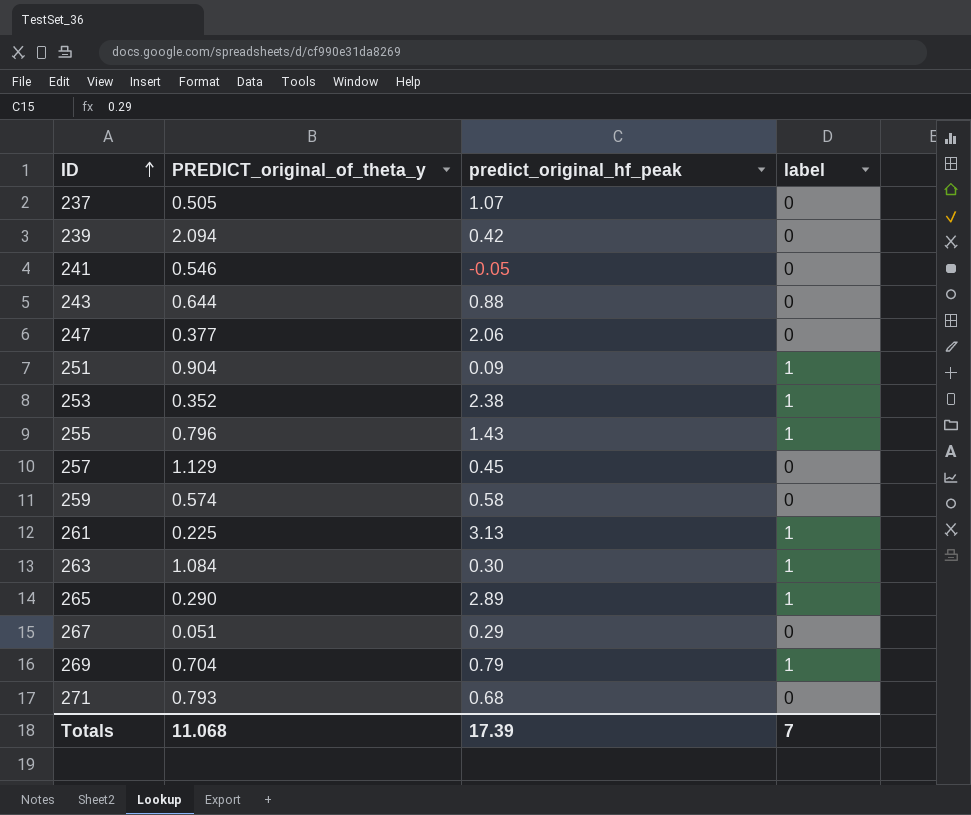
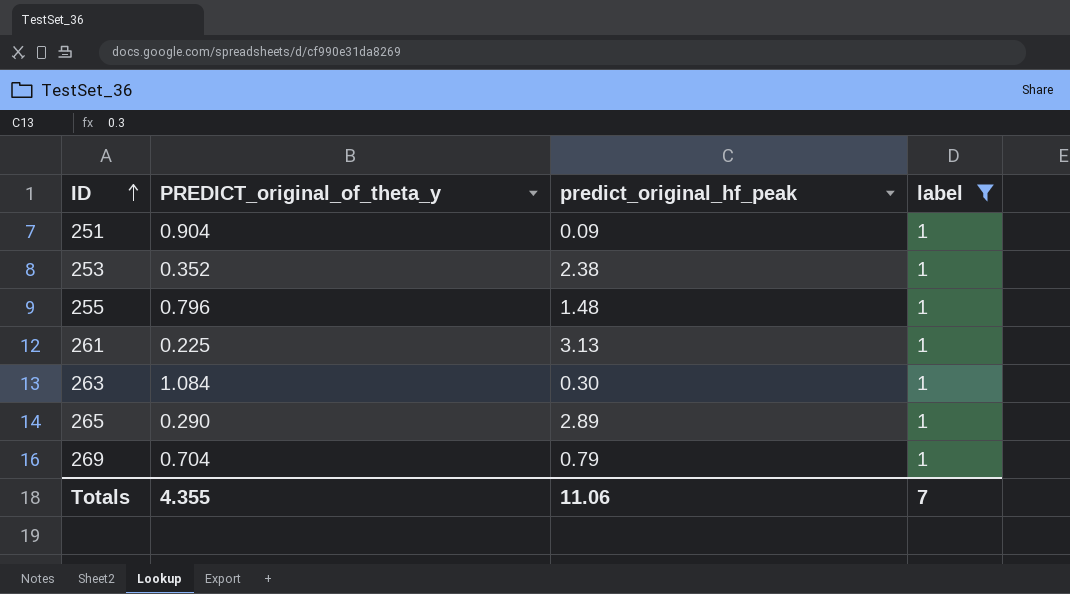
filter: none -> label = 1
255 | predict_original_hf_peak: 1.43 -> 1.48
Totals | PREDICT_original_of_theta_y: 11.068 -> 4.355
Totals | predict_original_hf_peak: 17.39 -> 11.06

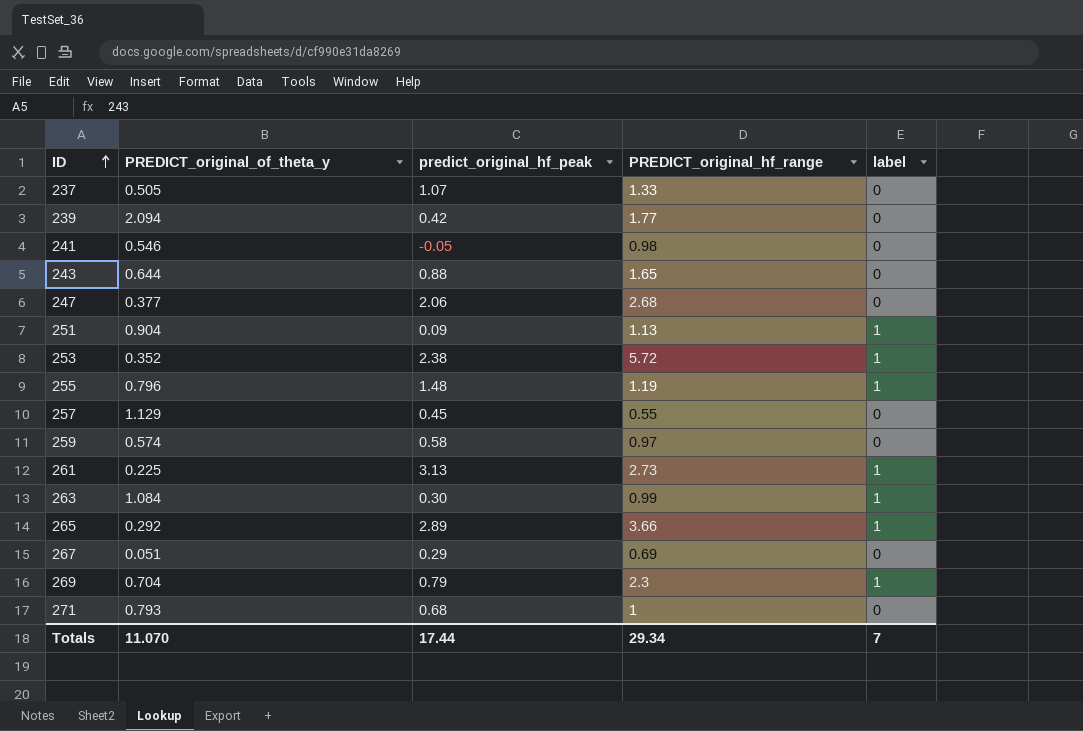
filter: label = 1 -> none
column PREDICT_original_hf_range | position: none -> 4
265 | PREDICT_original_of_theta_y: 0.290 -> 0.292
Totals | PREDICT_original_of_theta_y: 4.355 -> 11.070
Totals | predict_original_hf_peak: 11.06 -> 17.44

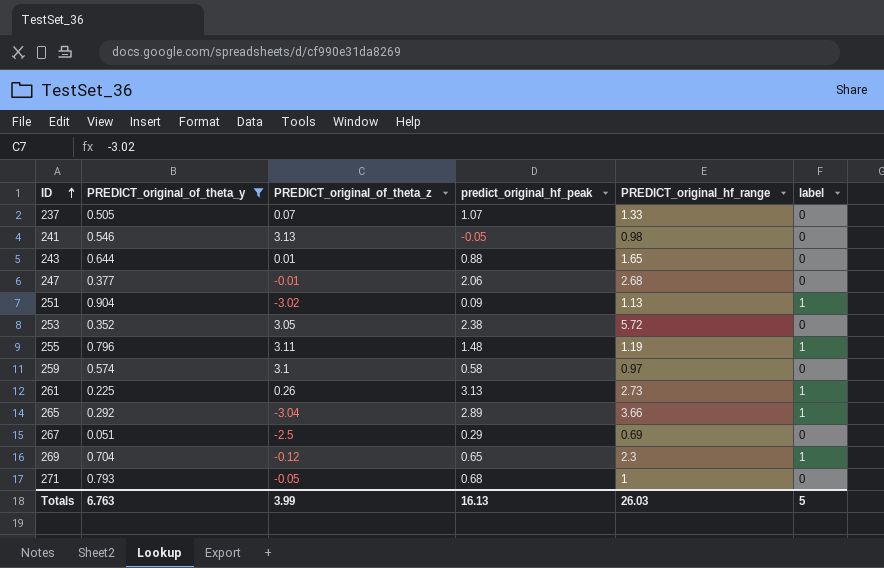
filter: none -> PREDICT_original_of_theta_y <= 0.904
column PREDICT_original_of_theta_z | position: none -> 3
253 | label: 1 -> 0
269 | predict_original_hf_peak: 0.79 -> 0.65
Totals | PREDICT_original_of_theta_y: 11.070 -> 6.763
Totals | predict_original_hf_peak: 17.44 -> 16.13
Totals | PREDICT_original_hf_range: 29.34 -> 26.03
Totals | label: 7 -> 5

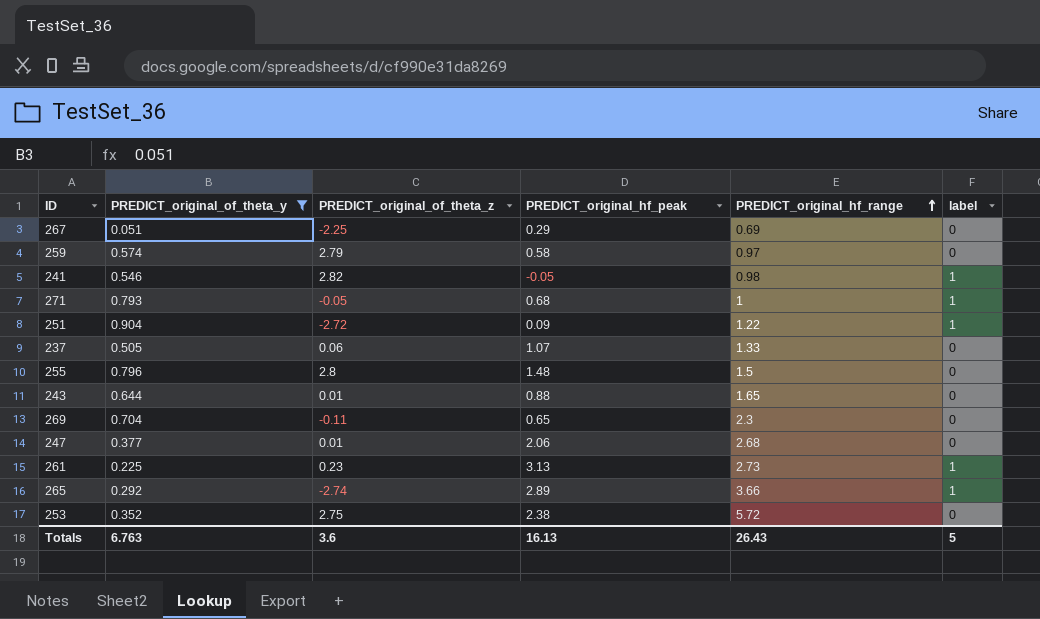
row order: ID ascending -> PREDICT_original_hf_range ascending
column name: predict_original_hf_peak -> PREDICT_original_hf_peak
267 | PREDICT_original_of_theta_z: -2.5 -> -2.25
259 | PREDICT_original_of_theta_z: 3.1 -> 2.79
241 | PREDICT_original_of_theta_z: 3.13 -> 2.82
241 | label: 0 -> 1
271 | label: 0 -> 1
251 | PREDICT_original_of_theta_z: -3.02 -> -2.72
251 | PREDICT_original_hf_range: 1.13 -> 1.22
237 | PREDICT_original_of_theta_z: 0.07 -> 0.06
255 | PREDICT_original_of_theta_z: 3.11 -> 2.8
255 | PREDICT_original_hf_range: 1.19 -> 1.5
255 | label: 1 -> 0
269 | PREDICT_original_of_theta_z: -0.12 -> -0.11
269 | label: 1 -> 0
247 | PREDICT_original_of_theta_z: -0.01 -> 0.01
261 | PREDICT_original_of_theta_z: 0.26 -> 0.23
265 | PREDICT_original_of_theta_z: -3.04 -> -2.74
253 | PREDICT_original_of_theta_z: 3.05 -> 2.75
Totals | PREDICT_original_of_theta_z: 3.99 -> 3.6
Totals | PREDICT_original_hf_range: 26.03 -> 26.43

